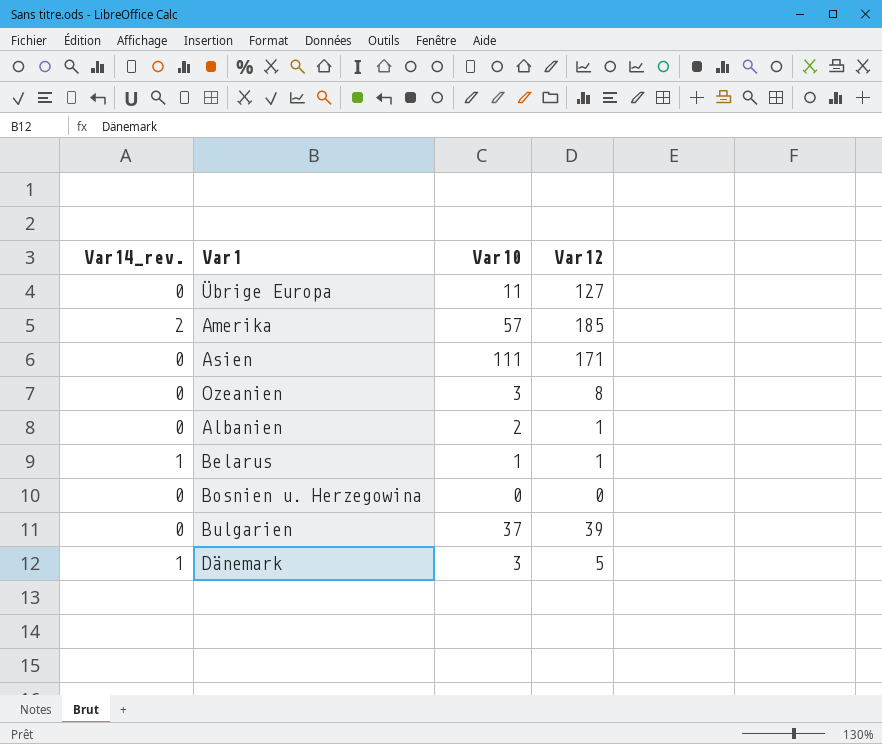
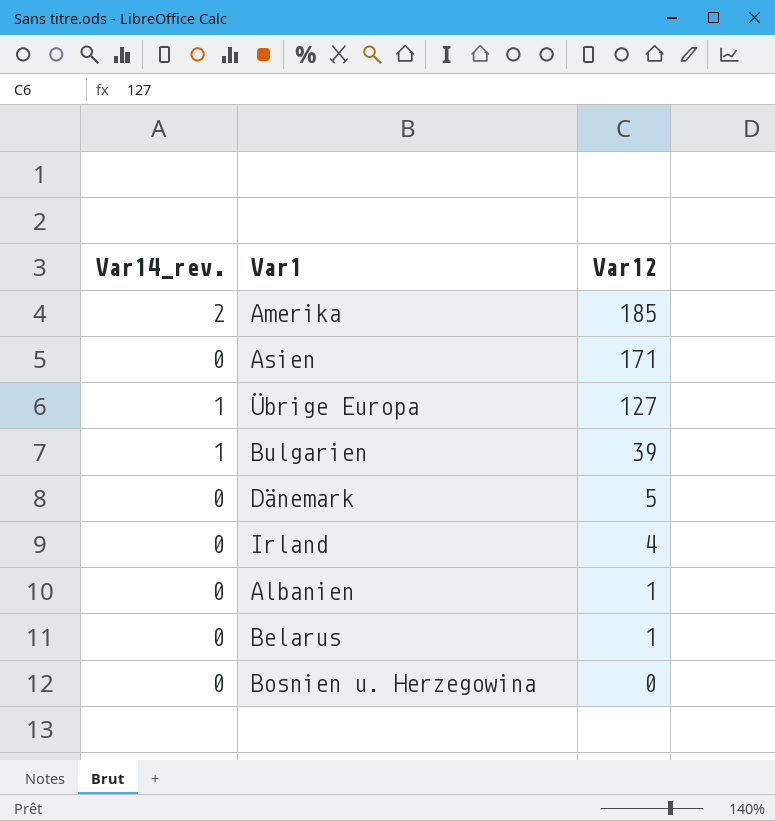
row order: none -> Var12 descending
column Var10 | position: 3 -> none
row Ozeanien: 0 | 3 | 8 -> none
Übrige Europa | Var14_rev.: 0 -> 1
Bulgarien | Var14_rev.: 0 -> 1
Dänemark | Var14_rev.: 1 -> 0
row Irland: none -> 0 | 4
Belarus | Var14_rev.: 1 -> 0

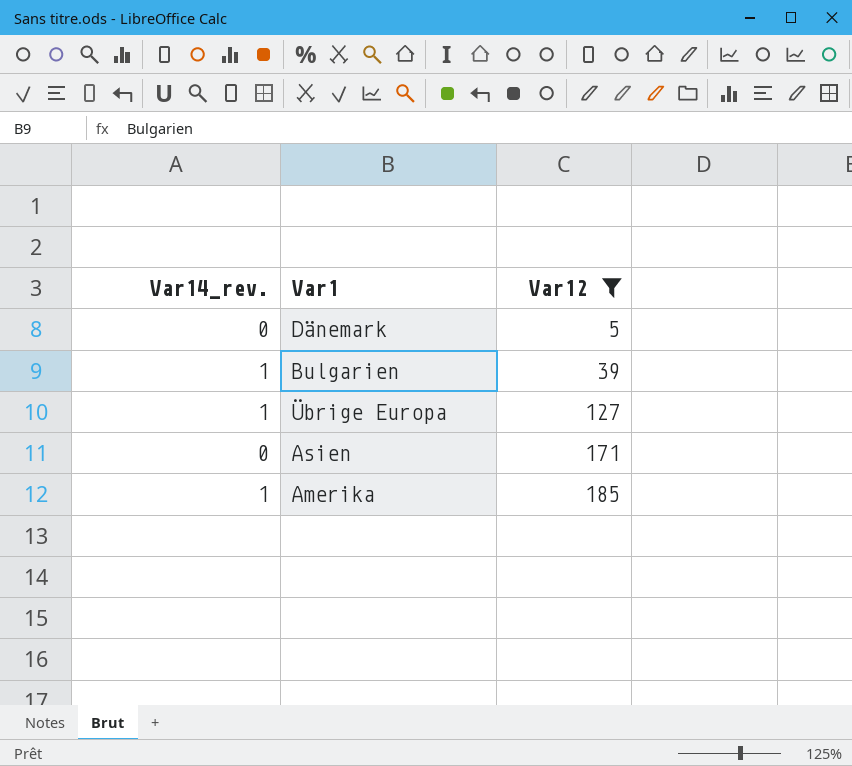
filter: none -> Var12 >= 5
row order: Var12 descending -> Var12 ascending
Amerika | Var14_rev.: 2 -> 1

